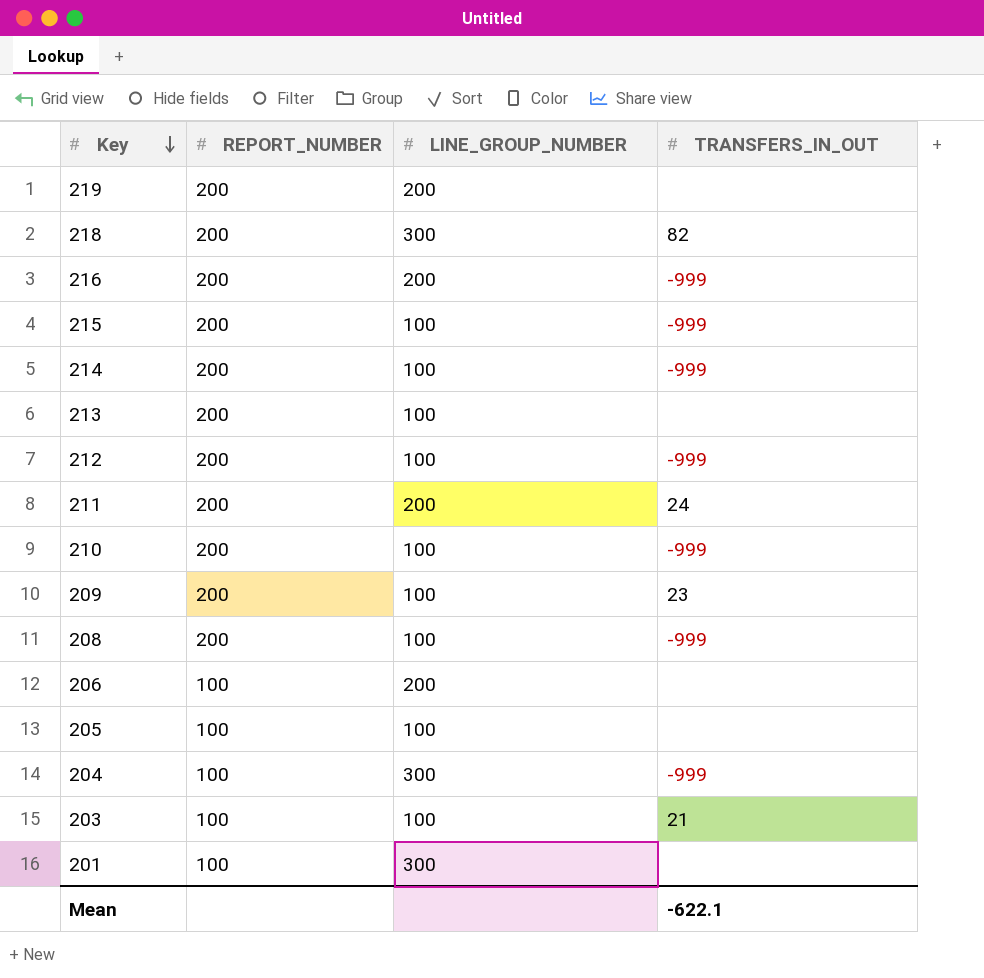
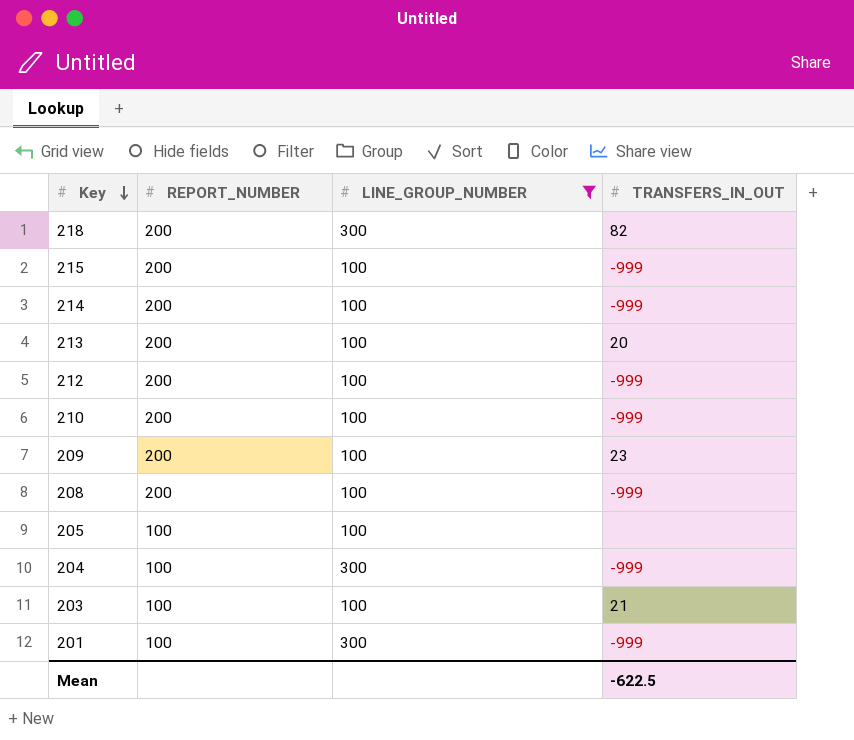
filter: none -> LINE_GROUP_NUMBER != 200
213 | TRANSFERS_IN_OUT: none -> 20
201 | TRANSFERS_IN_OUT: none -> -999
Mean | TRANSFERS_IN_OUT: -622.1 -> -622.5

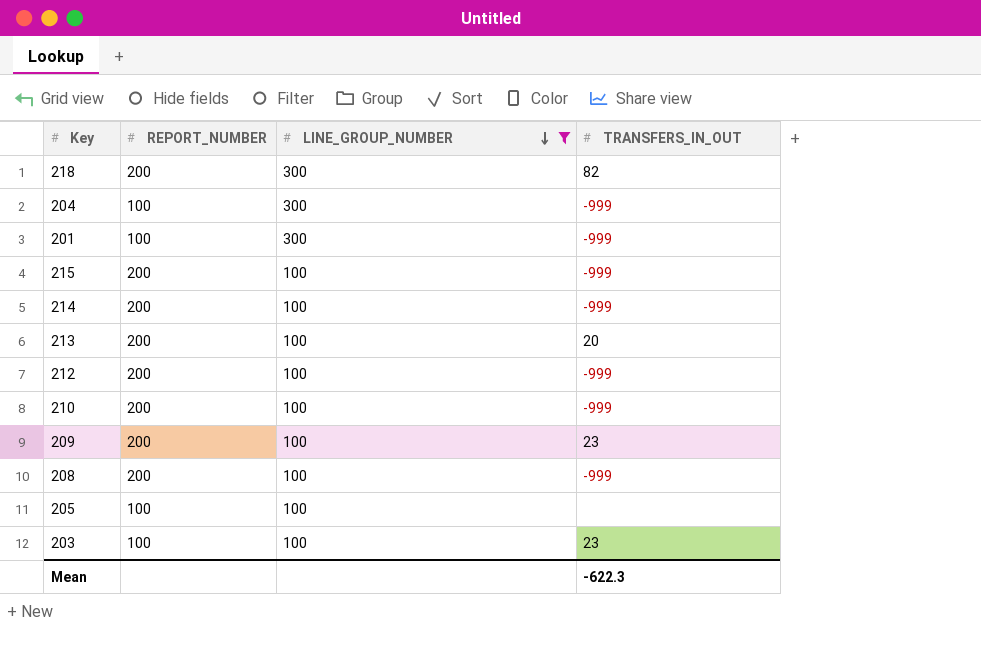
row order: Key descending -> LINE_GROUP_NUMBER descending
203 | TRANSFERS_IN_OUT: 21 -> 23
Mean | TRANSFERS_IN_OUT: -622.5 -> -622.3

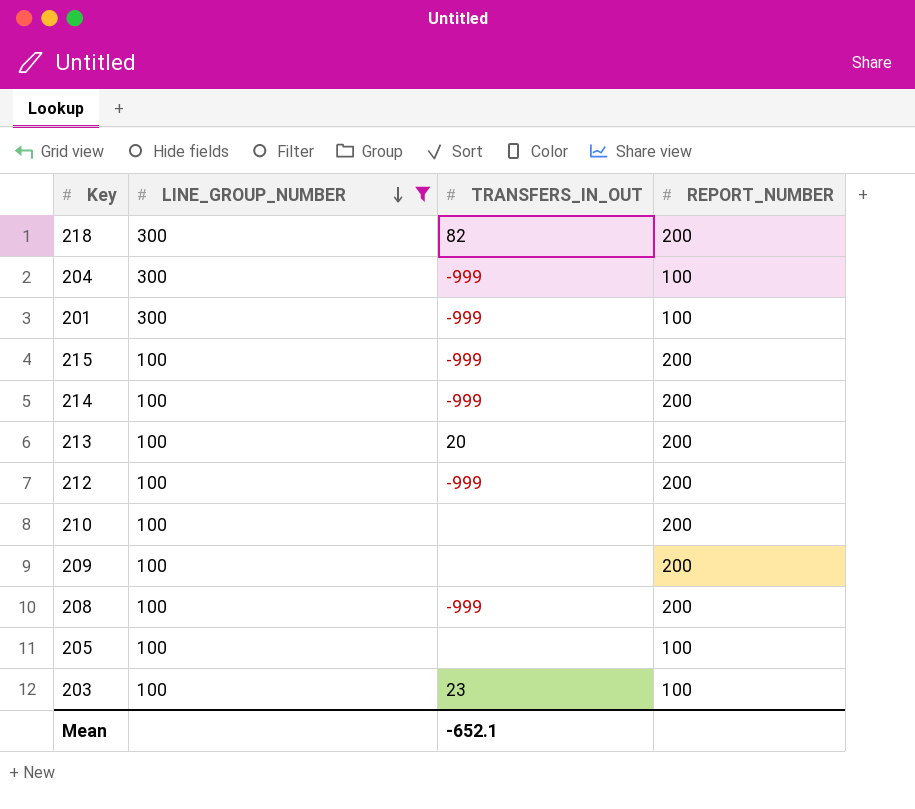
column REPORT_NUMBER | position: 2 -> 4
210 | TRANSFERS_IN_OUT: -999 -> none
209 | TRANSFERS_IN_OUT: 23 -> none
Mean | TRANSFERS_IN_OUT: -622.3 -> -652.1

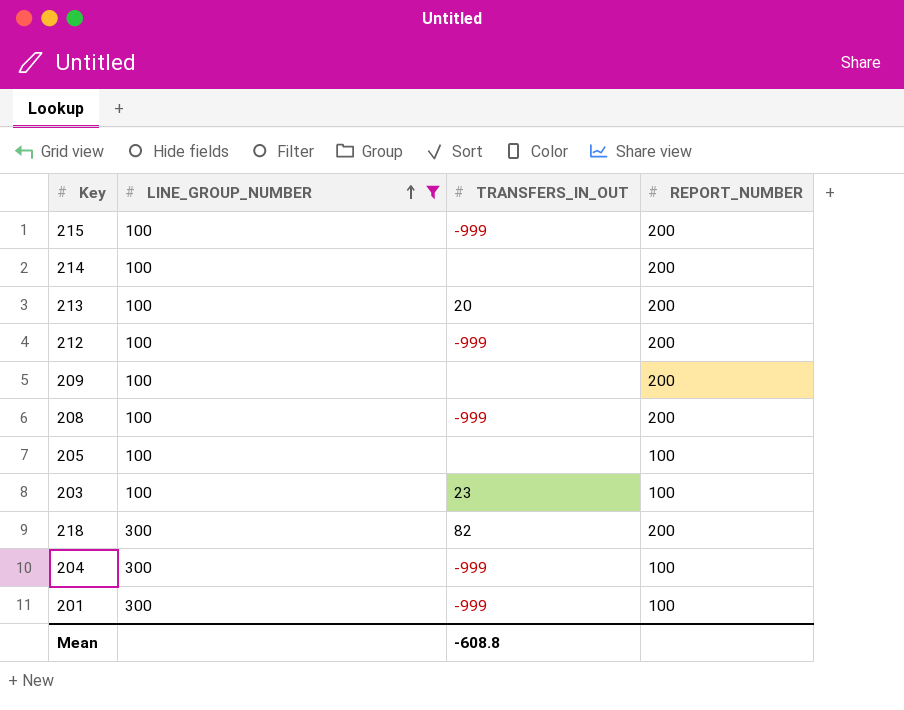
row order: LINE_GROUP_NUMBER descending -> LINE_GROUP_NUMBER ascending
row 210: 100 | none | 200 -> none
214 | TRANSFERS_IN_OUT: -999 -> none
Mean | TRANSFERS_IN_OUT: -652.1 -> -608.8

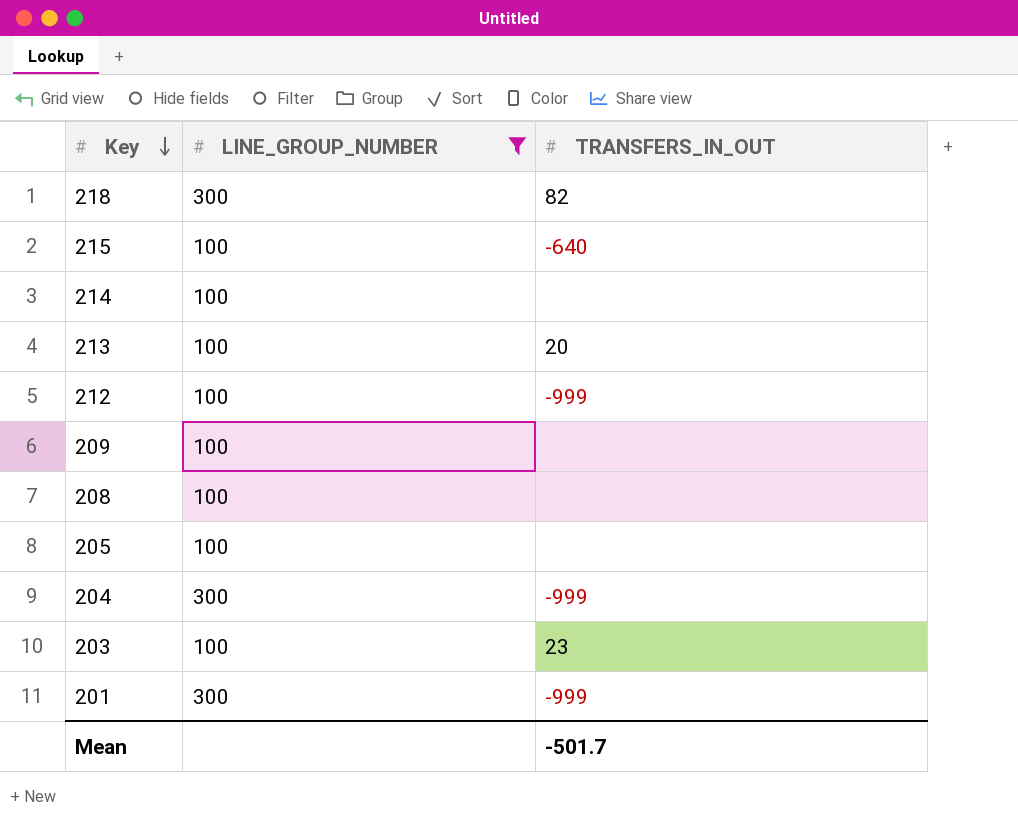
row order: LINE_GROUP_NUMBER ascending -> Key descending
column REPORT_NUMBER | position: 4 -> none
215 | TRANSFERS_IN_OUT: -999 -> -640
208 | TRANSFERS_IN_OUT: -999 -> none
Mean | TRANSFERS_IN_OUT: -608.8 -> -501.7

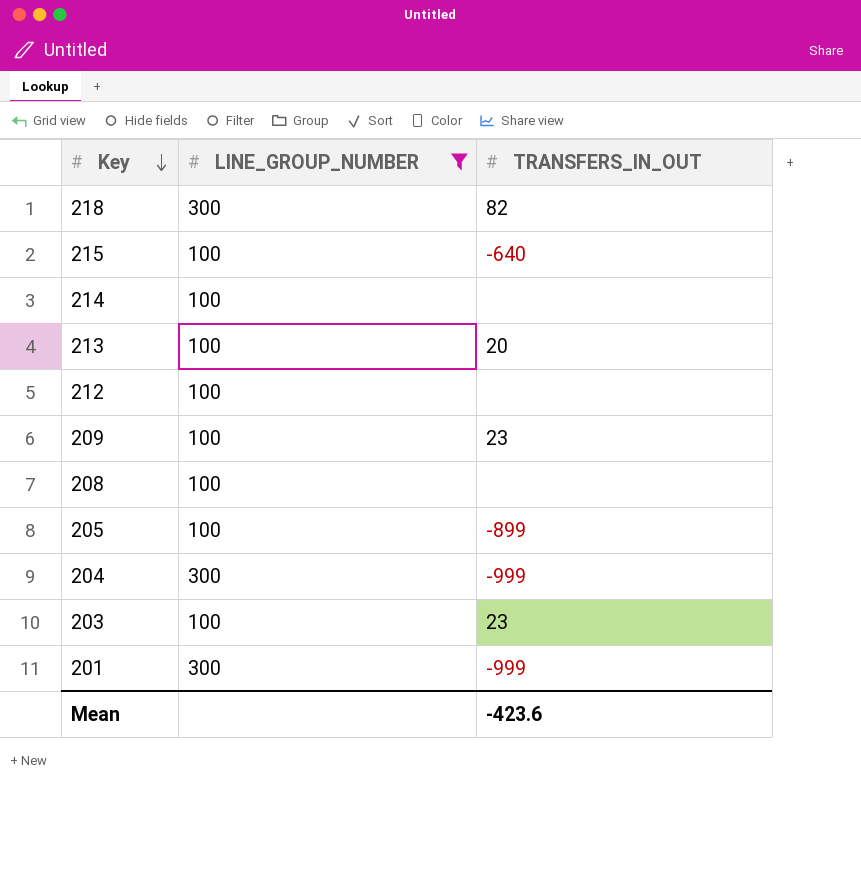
212 | TRANSFERS_IN_OUT: -999 -> none
209 | TRANSFERS_IN_OUT: none -> 23
205 | TRANSFERS_IN_OUT: none -> -899
Mean | TRANSFERS_IN_OUT: -501.7 -> -423.6

